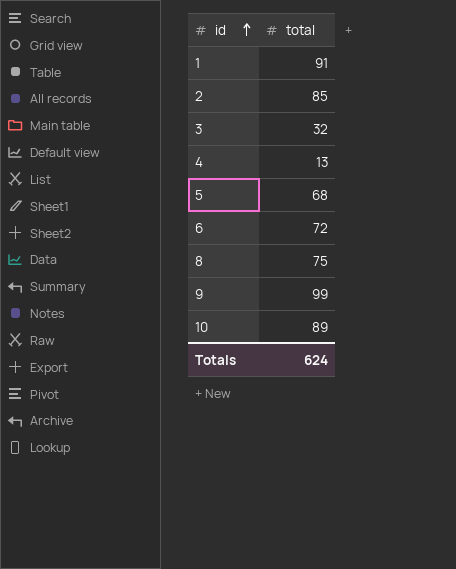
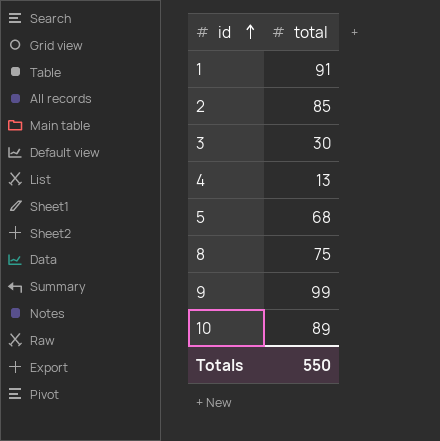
row 6: 72 -> none
3 | total: 32 -> 30
Totals | total: 624 -> 550

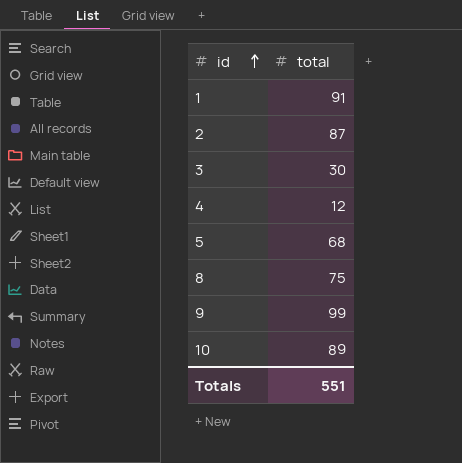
2 | total: 85 -> 87
4 | total: 13 -> 12
Totals | total: 550 -> 551

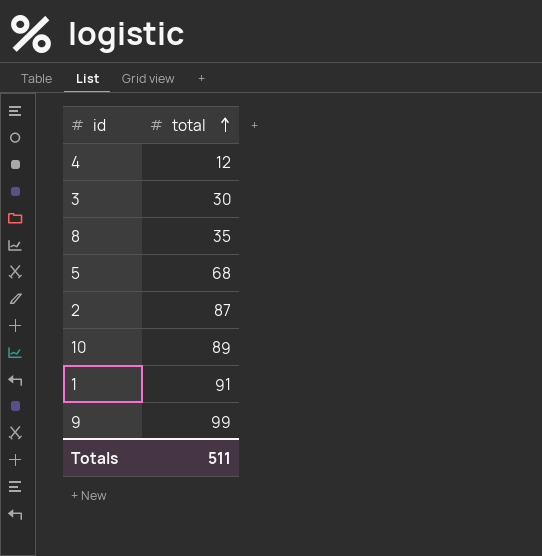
row order: id ascending -> total ascending
8 | total: 75 -> 35
Totals | total: 551 -> 511

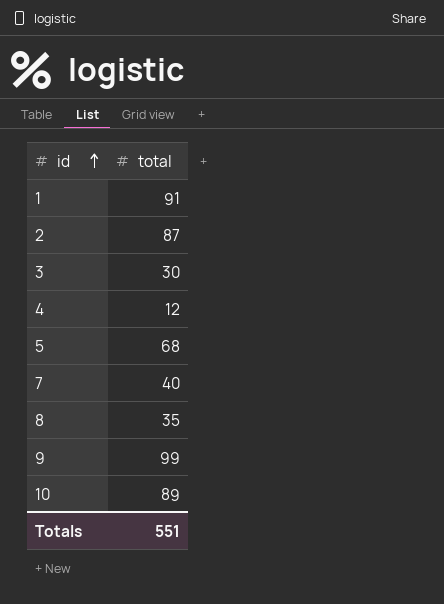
row order: total ascending -> id ascending
row 7: none -> 40
Totals | total: 511 -> 551

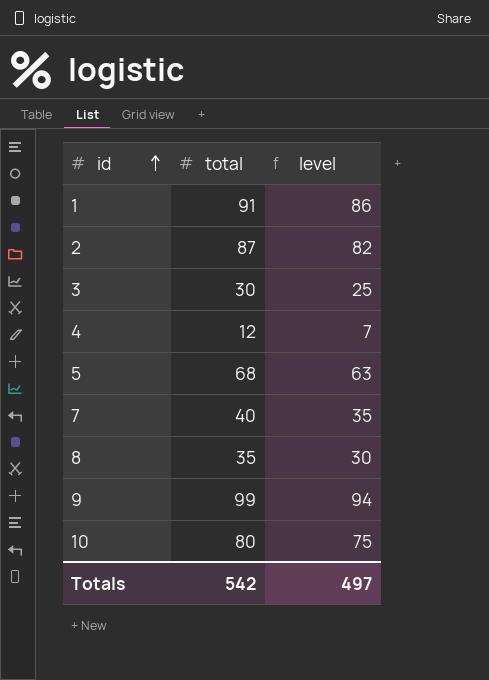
column level | formula: none -> [total] - 5
10 | total: 89 -> 80
Totals | total: 551 -> 542

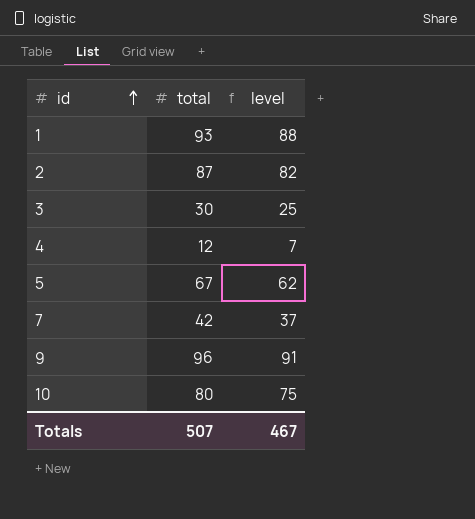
row 8: 35 | 30 -> none
1 | total: 91 -> 93
1 | level: 86 -> 88
5 | total: 68 -> 67
5 | level: 63 -> 62
7 | total: 40 -> 42
7 | level: 35 -> 37
9 | total: 99 -> 96
9 | level: 94 -> 91
Totals | total: 542 -> 507
Totals | level: 497 -> 467

